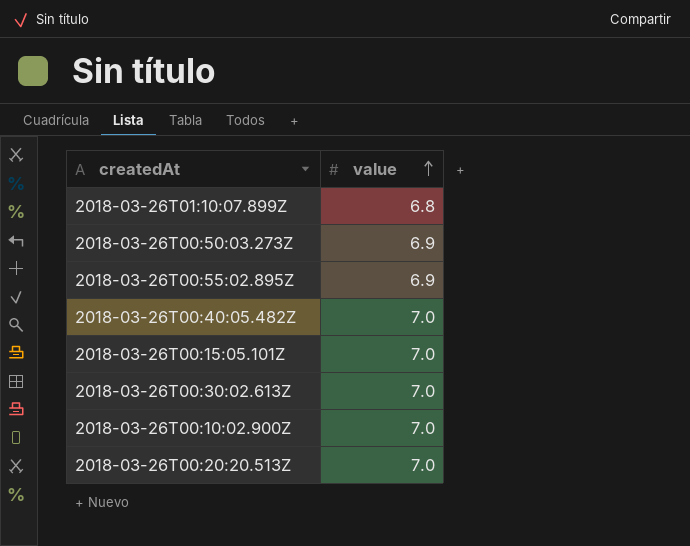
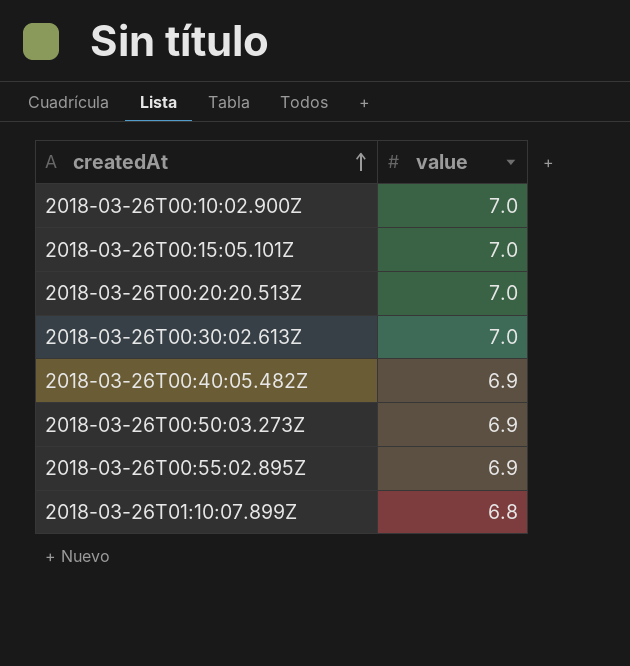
row order: value ascending -> createdAt ascending
2018-03-26T00:40:05.482Z | value: 7.0 -> 6.9

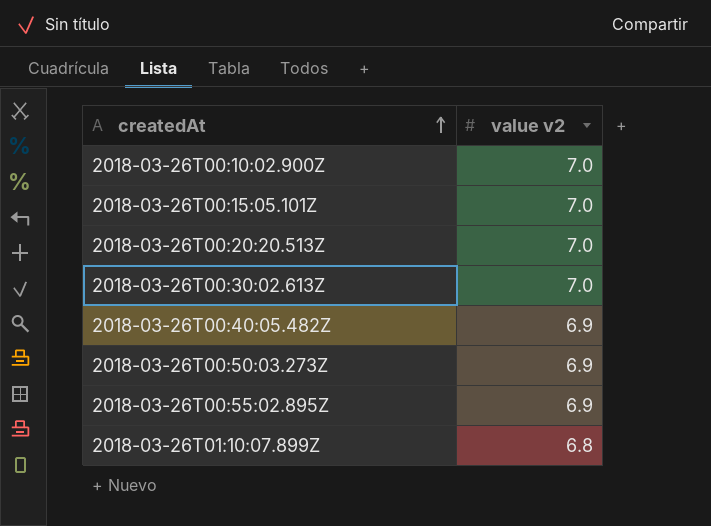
column name: value -> value v2

